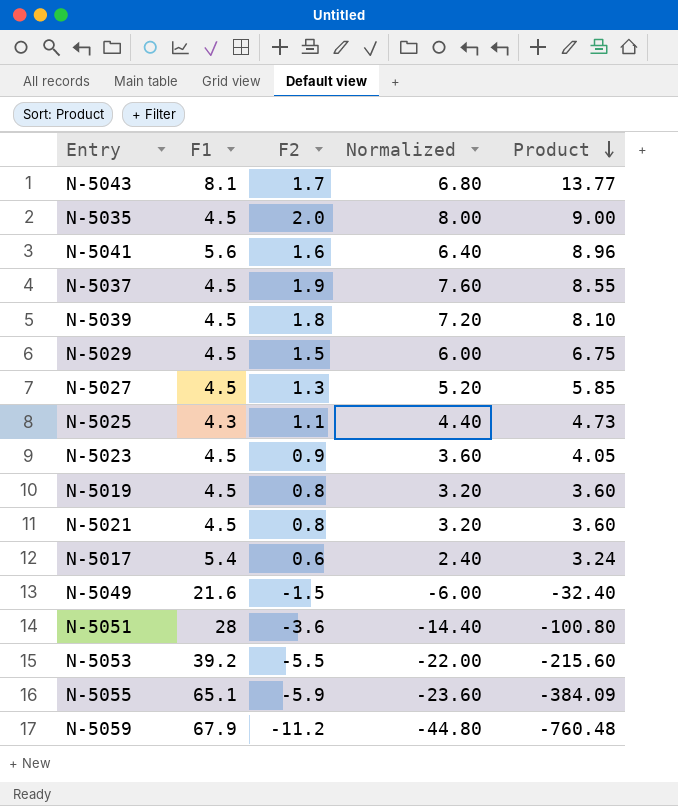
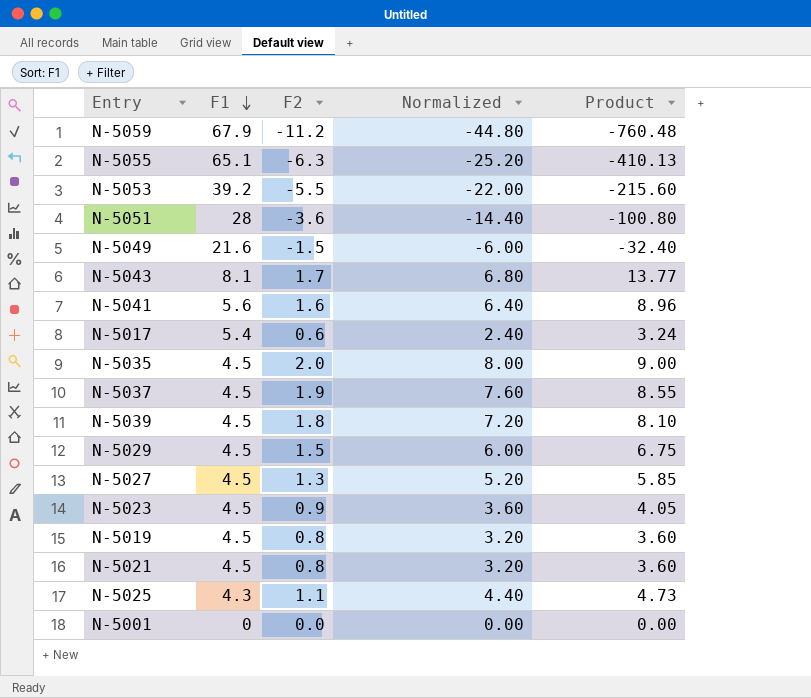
row order: Product descending -> F1 descending
N-5055 | F2: -5.9 -> -6.3
N-5055 | Normalized: -23.60 -> -25.20
N-5055 | Product: -384.09 -> -410.13
row N-5001: none -> 0 | 0.0 | 0.00 | 0.00

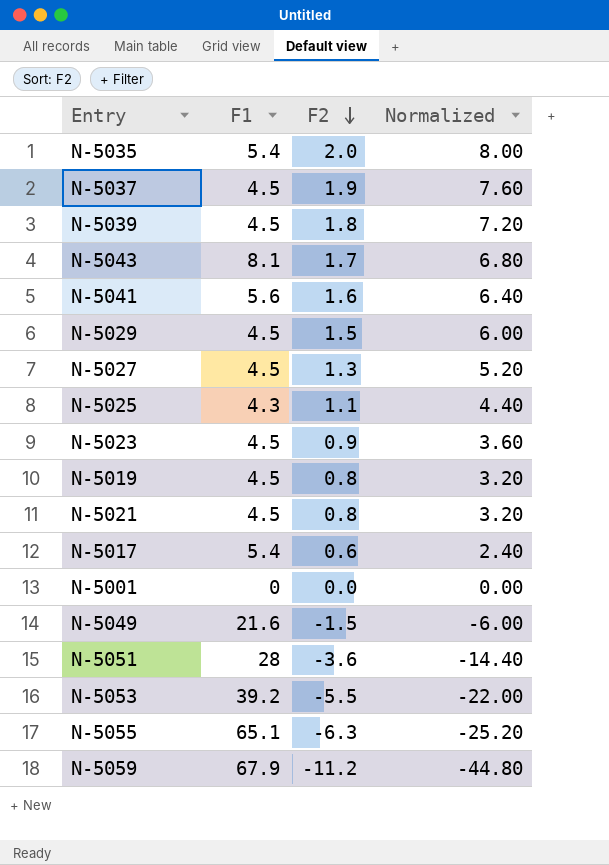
row order: F1 descending -> F2 descending
column Product | formula: [F1] * [F2] -> none
N-5035 | F1: 4.5 -> 5.4

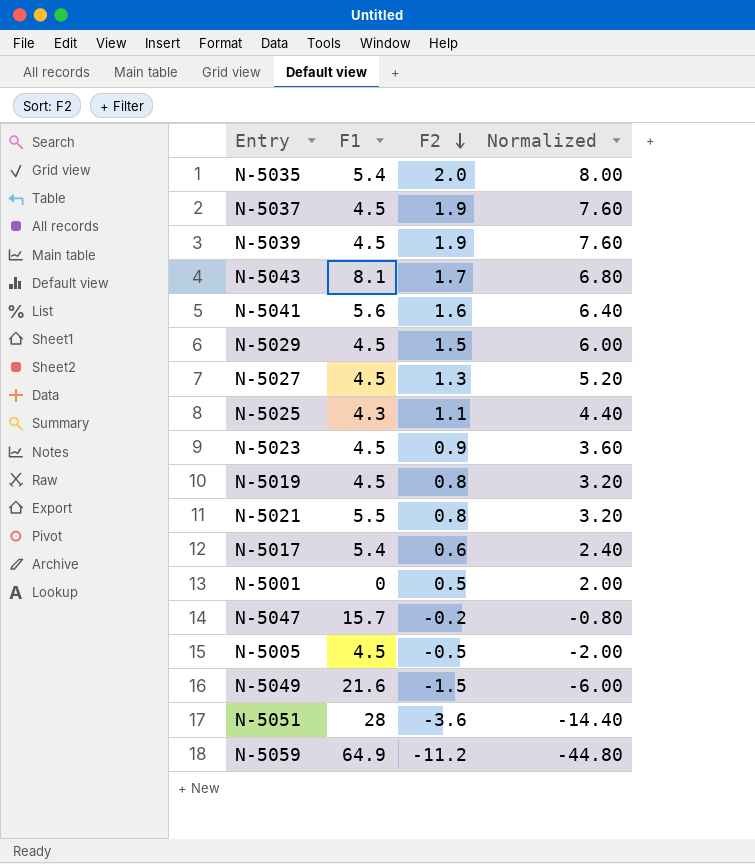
row N-5053: 39.2 | -5.5 | -22.00 -> none
row N-5055: 65.1 | -6.3 | -25.20 -> none
N-5039 | F2: 1.8 -> 1.9
N-5039 | Normalized: 7.20 -> 7.60
N-5021 | F1: 4.5 -> 5.5
N-5001 | F2: 0.0 -> 0.5
N-5001 | Normalized: 0.00 -> 2.00
row N-5047: none -> 15.7 | -0.2 | -0.80
row N-5005: none -> 4.5 | -0.5 | -2.00
N-5059 | F1: 67.9 -> 64.9

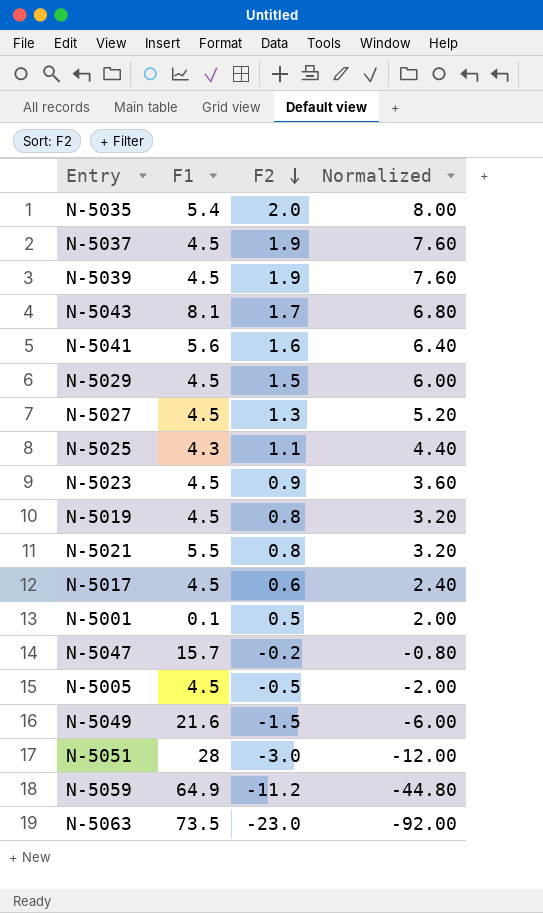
N-5017 | F1: 5.4 -> 4.5
N-5001 | F1: 0 -> 0.1
N-5051 | F2: -3.6 -> -3.0
N-5051 | Normalized: -14.40 -> -12.00
row N-5063: none -> 73.5 | -23.0 | -92.00

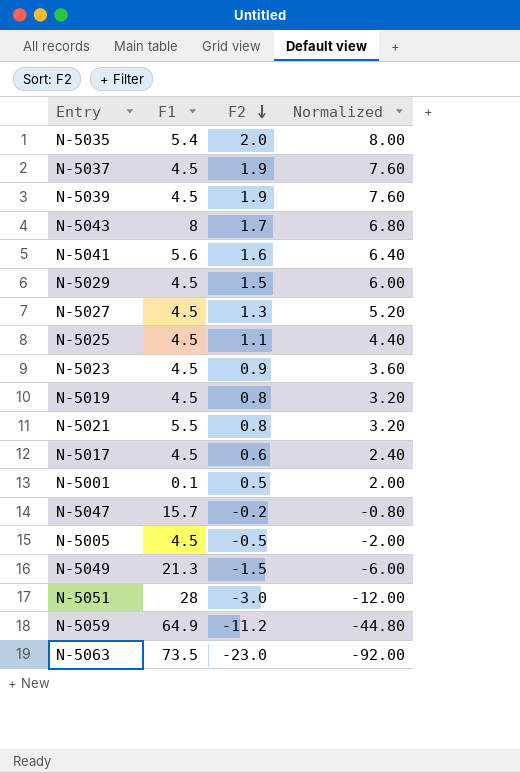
N-5043 | F1: 8.1 -> 8
N-5025 | F1: 4.3 -> 4.5
N-5049 | F1: 21.6 -> 21.3

